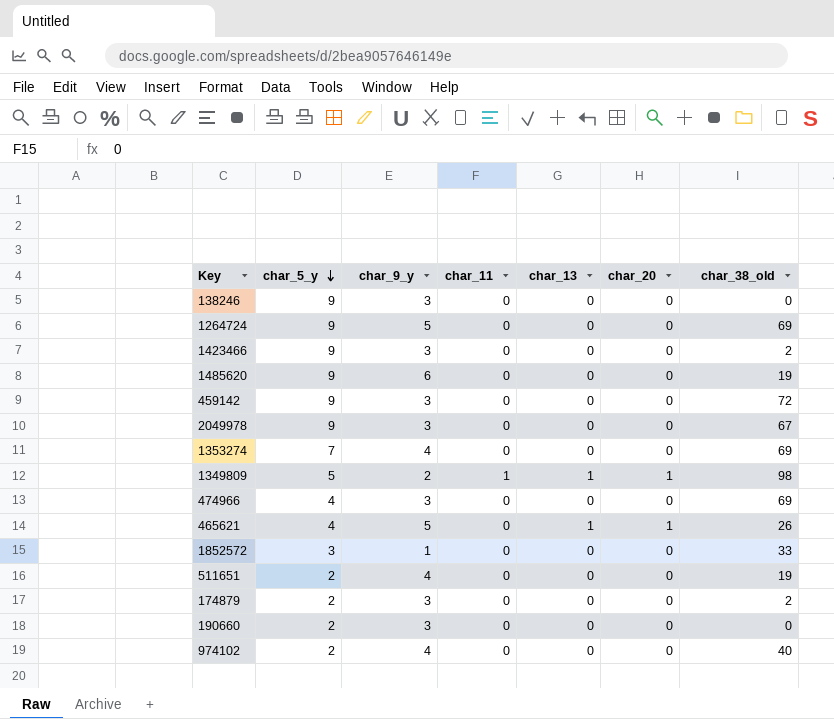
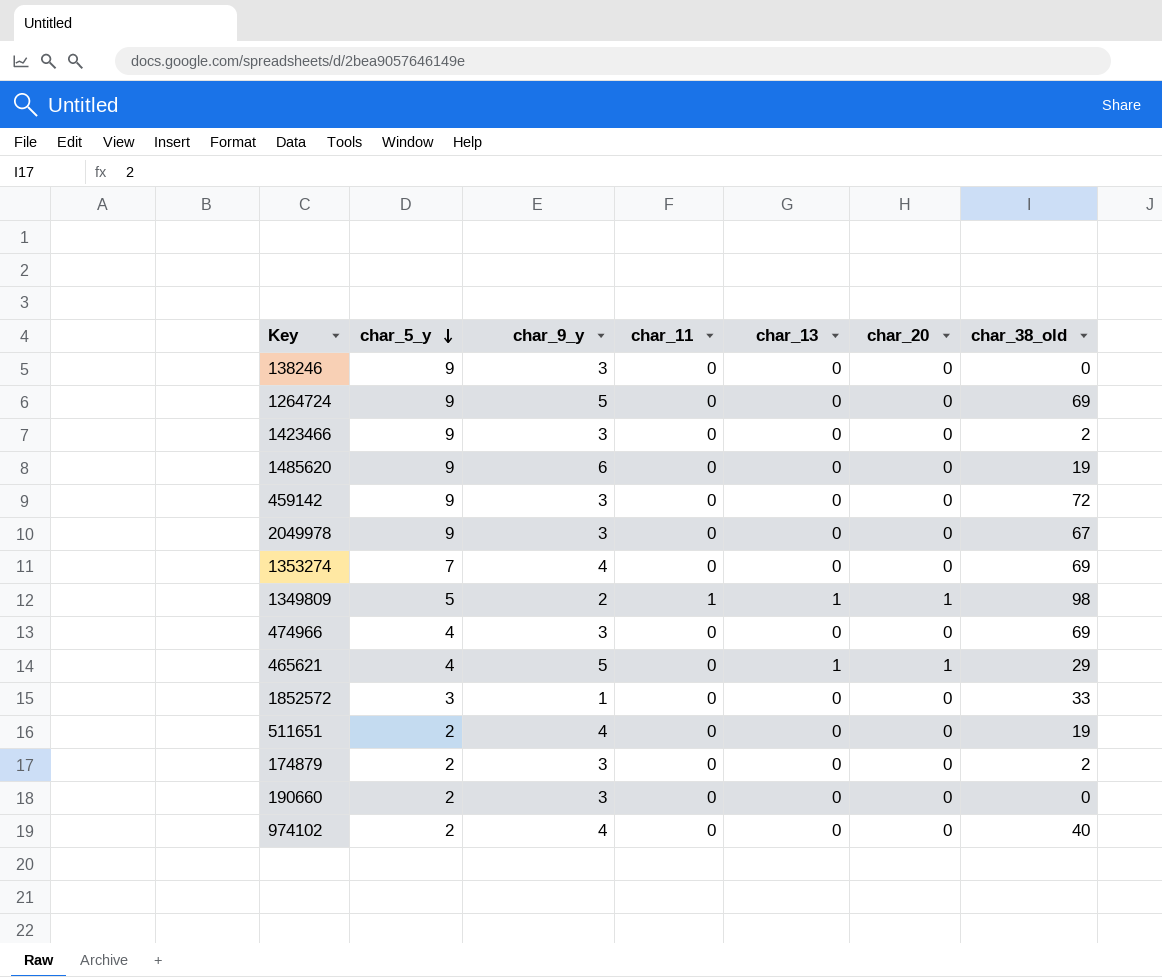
465621 | char_38_old: 26 -> 29

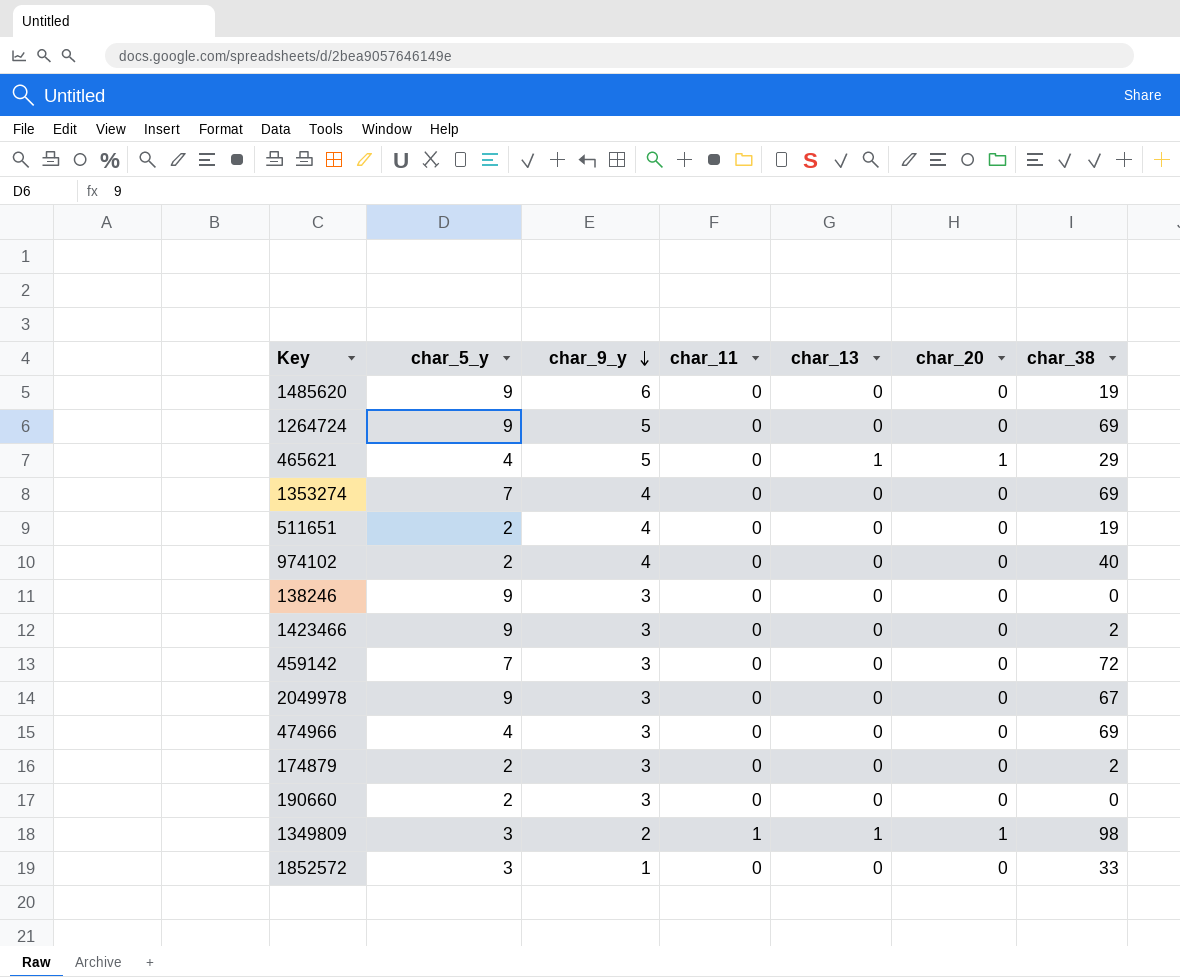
row order: char_5_y descending -> char_9_y descending
column name: char_38_old -> char_38
459142 | char_5_y: 9 -> 7
1349809 | char_5_y: 5 -> 3

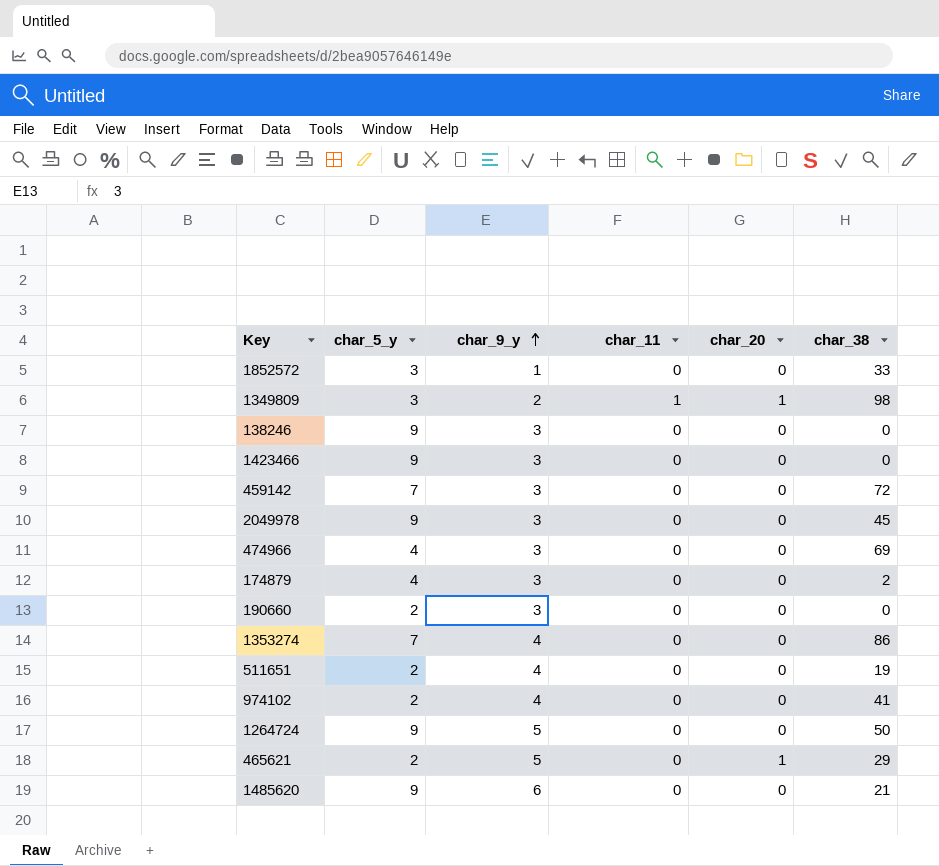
row order: char_9_y descending -> char_9_y ascending
column char_13 | position: 5 -> none
1423466 | char_38: 2 -> 0
2049978 | char_38: 67 -> 45
174879 | char_5_y: 2 -> 4
1353274 | char_38: 69 -> 86
974102 | char_38: 40 -> 41
1264724 | char_38: 69 -> 50
465621 | char_5_y: 4 -> 2
1485620 | char_38: 19 -> 21

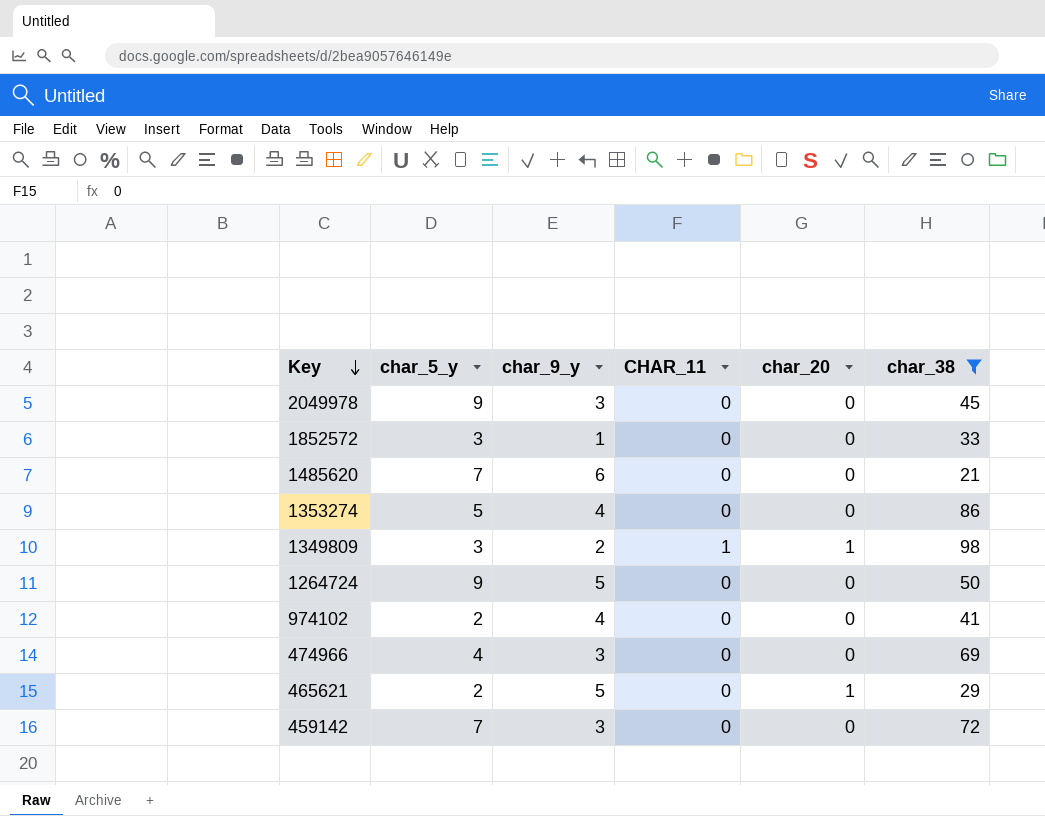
filter: none -> char_38 >= 21
row order: char_9_y ascending -> Key descending
column name: char_11 -> CHAR_11
1485620 | char_5_y: 9 -> 7
1353274 | char_5_y: 7 -> 5

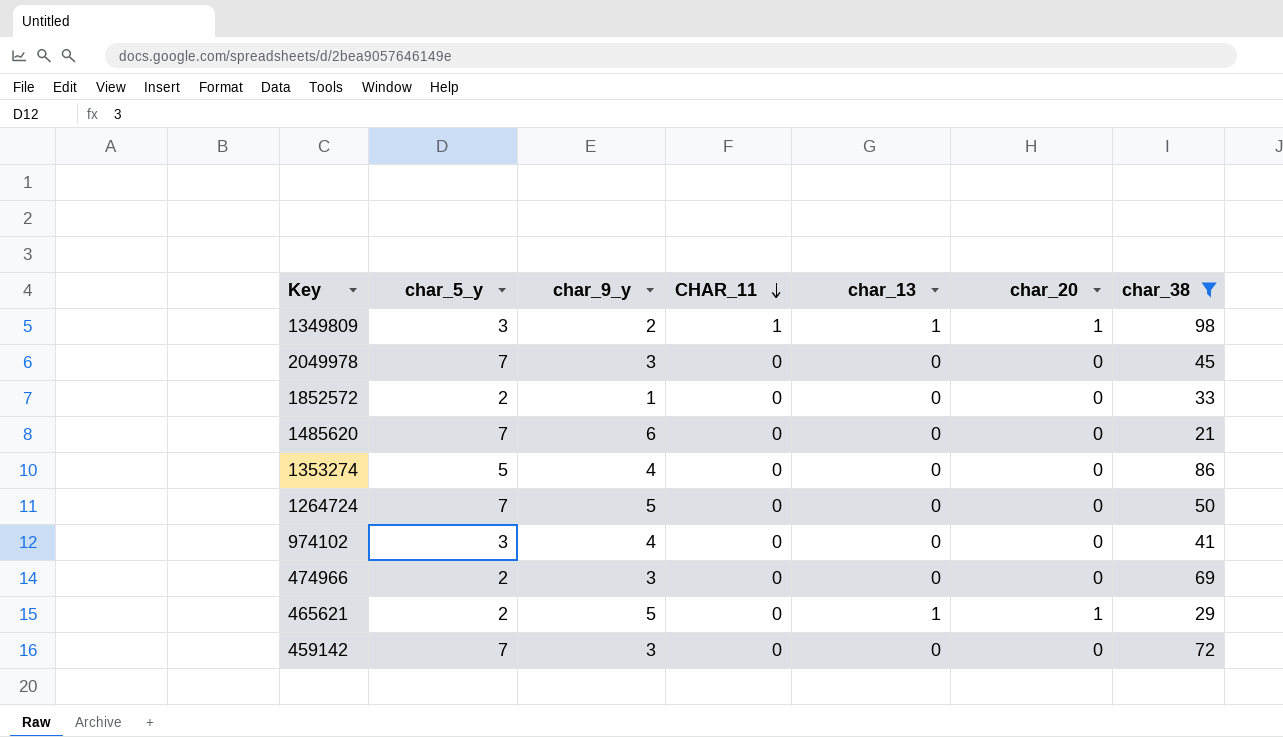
row order: Key descending -> CHAR_11 descending
column char_13 | position: none -> 5
2049978 | char_5_y: 9 -> 7
1852572 | char_5_y: 3 -> 2
1264724 | char_5_y: 9 -> 7
974102 | char_5_y: 2 -> 3
474966 | char_5_y: 4 -> 2

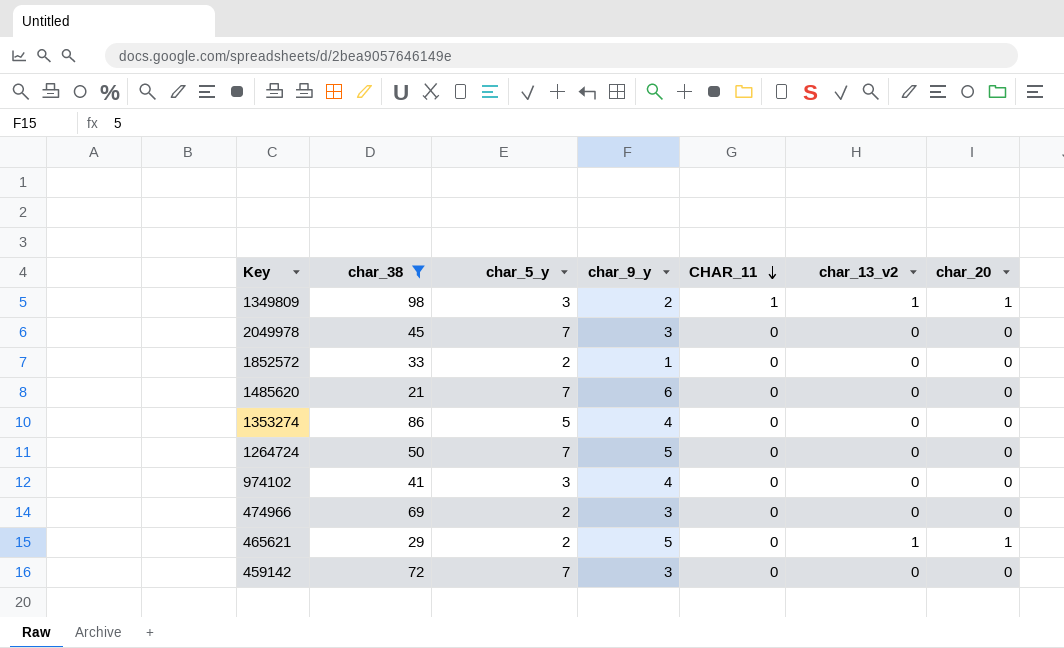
column char_38 | position: 7 -> 2
column name: char_13 -> char_13_v2

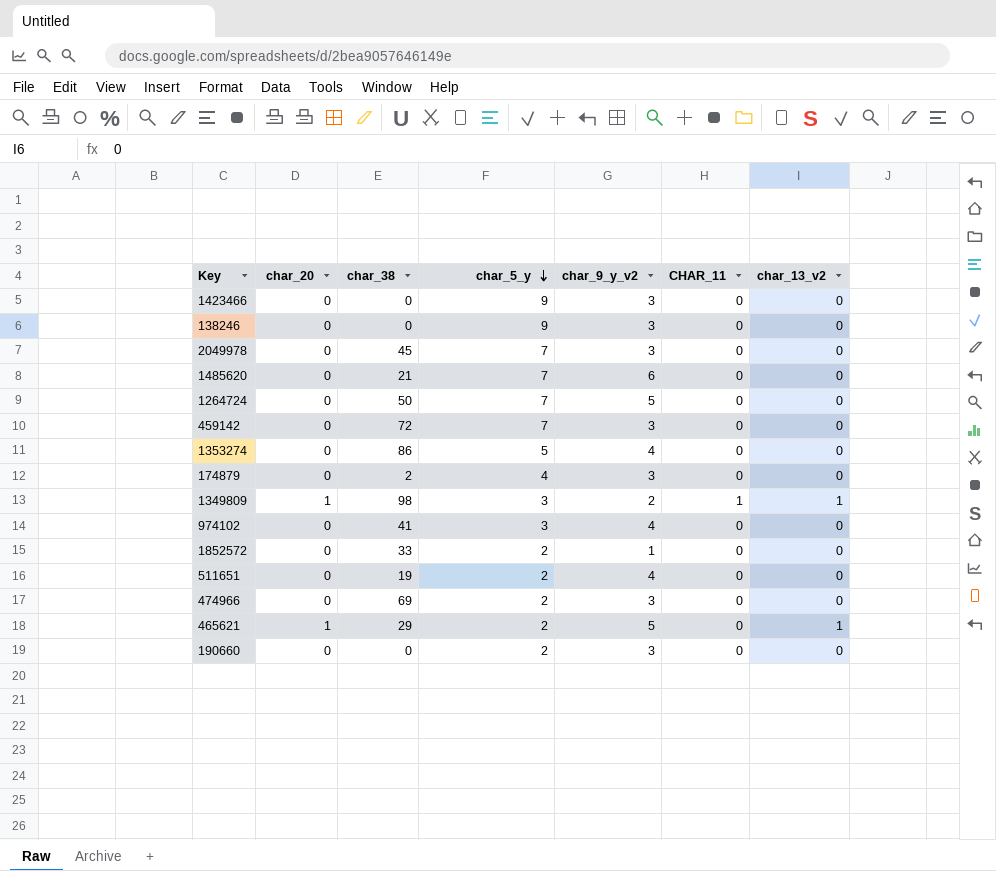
filter: char_38 >= 21 -> none
row order: CHAR_11 descending -> char_5_y descending
column char_20 | position: 7 -> 2
column name: char_9_y -> char_9_y_v2

